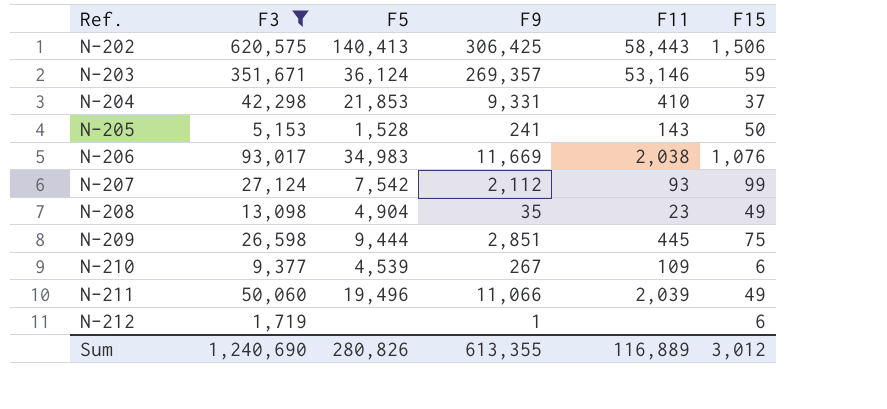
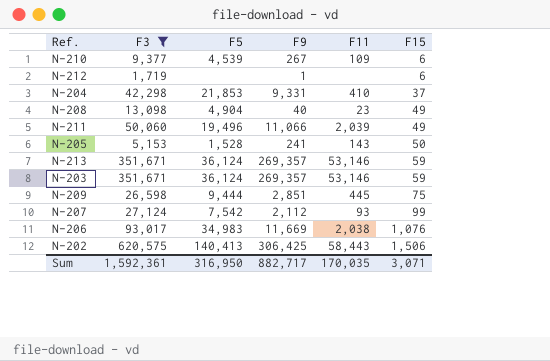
row order: Ref. ascending -> F15 ascending
N-208 | F9: 35 -> 40
row N-213: none -> 351,671 | 36,124 | 269,357 | 53,146 | 59
Sum | F3: 1,240,690 -> 1,592,361
Sum | F5: 280,826 -> 316,950
Sum | F9: 613,355 -> 882,717
Sum | F11: 116,889 -> 170,035
Sum | F15: 3,012 -> 3,071

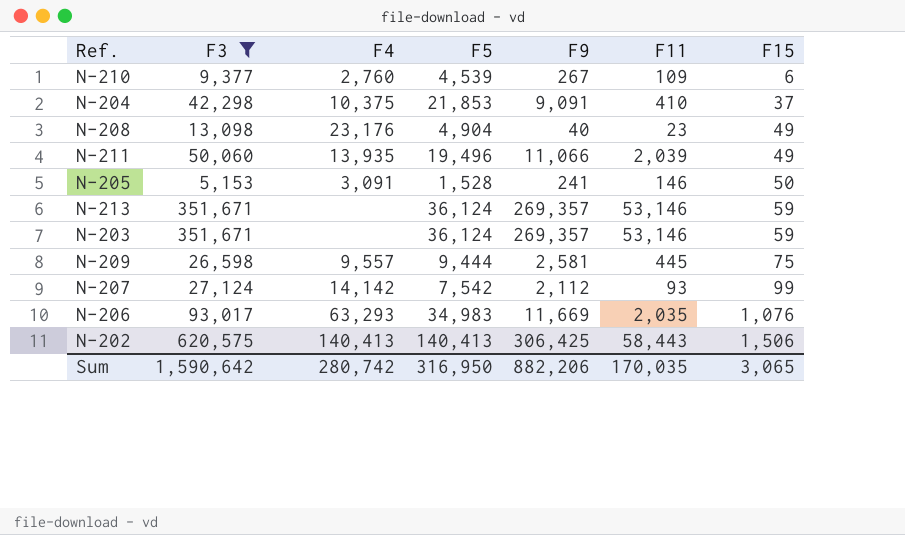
column F4 | position: none -> 3
row N-212: 1,719 | none | 1 | none | 6 -> none
N-204 | F9: 9,331 -> 9,091
N-205 | F11: 143 -> 146
N-209 | F9: 2,851 -> 2,581
N-206 | F11: 2,038 -> 2,035
Sum | F3: 1,592,361 -> 1,590,642
Sum | F9: 882,717 -> 882,206
Sum | F15: 3,071 -> 3,065

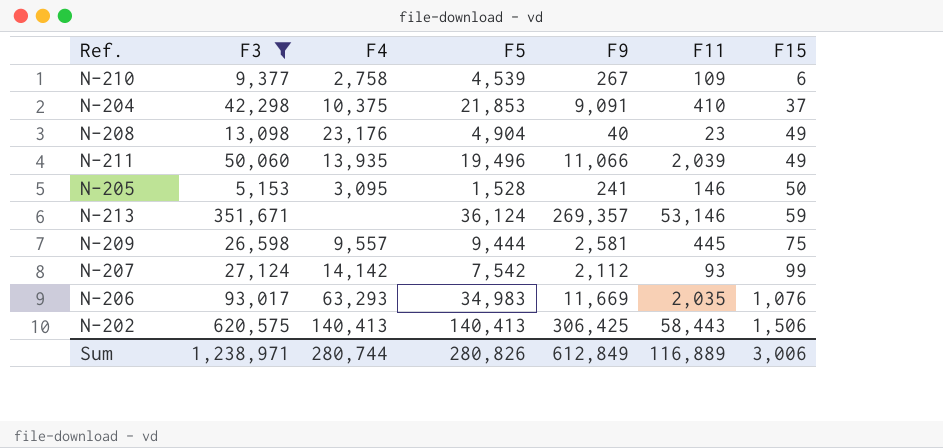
row N-203: 351,671 | none | 36,124 | 269,357 | 53,146 | 59 -> none
N-210 | F4: 2,760 -> 2,758
N-205 | F4: 3,091 -> 3,095
Sum | F3: 1,590,642 -> 1,238,971
Sum | F4: 280,742 -> 280,744
Sum | F5: 316,950 -> 280,826
Sum | F9: 882,206 -> 612,849
Sum | F11: 170,035 -> 116,889
Sum | F15: 3,065 -> 3,006

